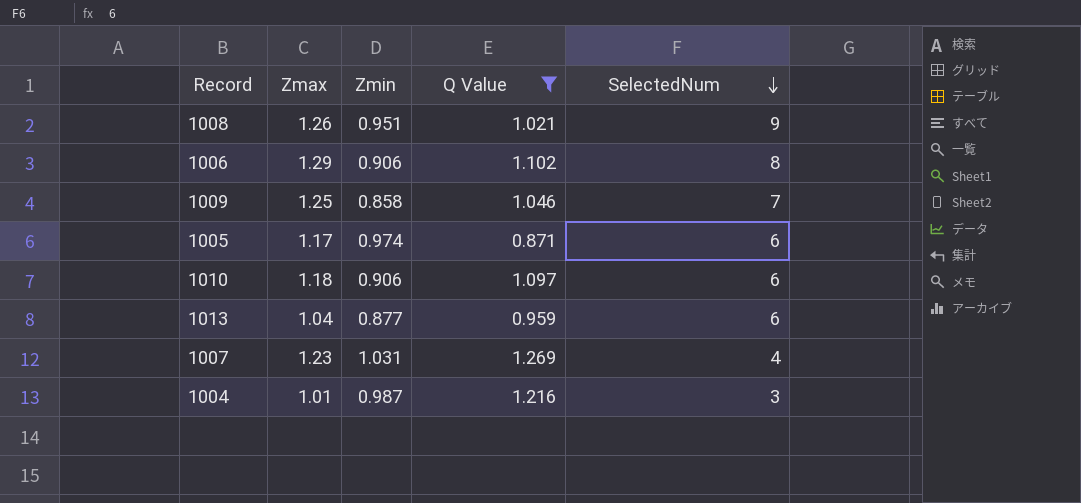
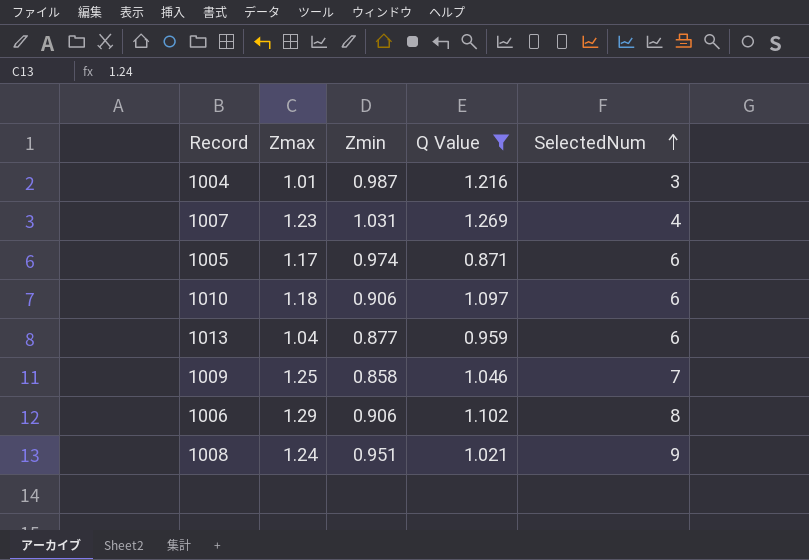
row order: SelectedNum descending -> SelectedNum ascending
1008 | Zmax: 1.26 -> 1.24

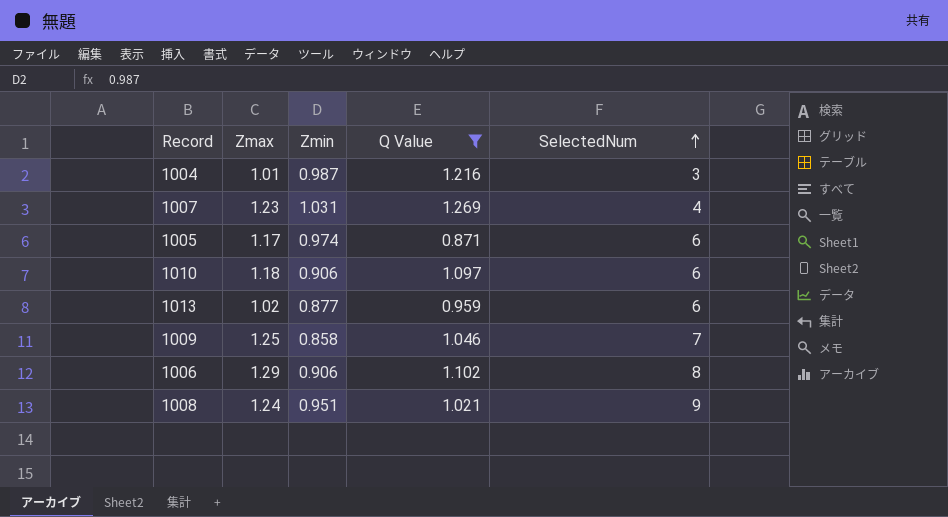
1013 | Zmax: 1.04 -> 1.02

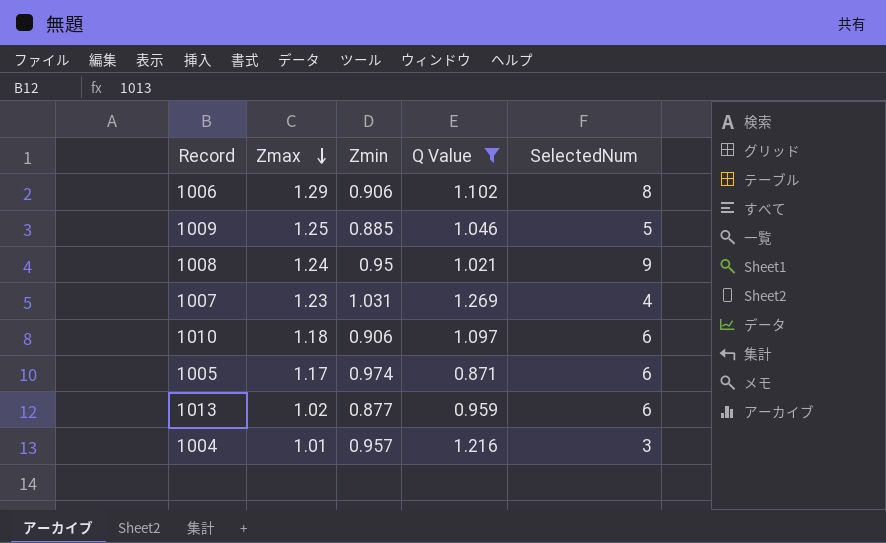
row order: SelectedNum ascending -> Zmax descending
1009 | Zmin: 0.858 -> 0.885
1009 | SelectedNum: 7 -> 5
1008 | Zmin: 0.951 -> 0.95
1004 | Zmin: 0.987 -> 0.957

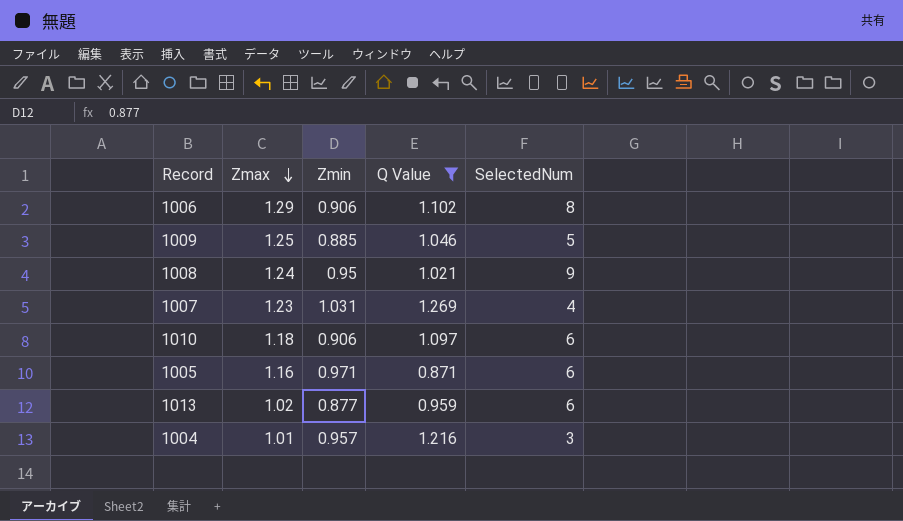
1005 | Zmax: 1.17 -> 1.16
1005 | Zmin: 0.974 -> 0.971

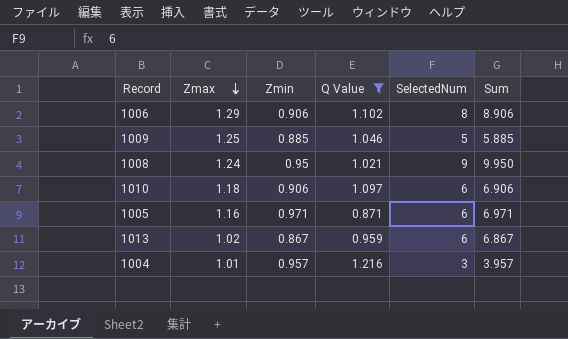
column Sum | formula: none -> [Zmin] + [SelectedNum]
row 1007: 1.23 | 1.031 | 1.269 | 4 -> none
1013 | Zmin: 0.877 -> 0.867

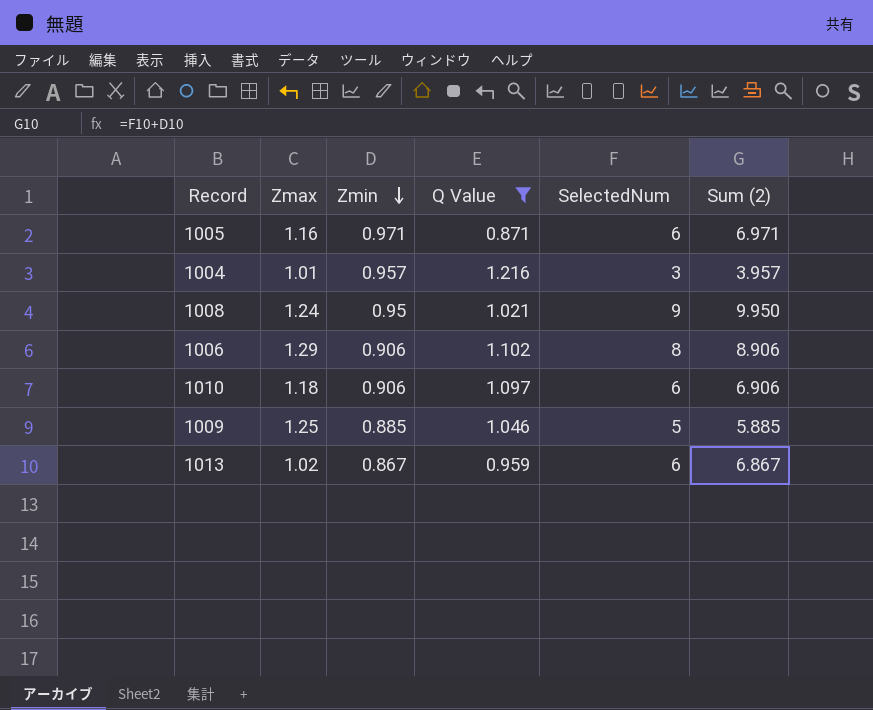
row order: Zmax descending -> Zmin descending
column name: Sum -> Sum (2)

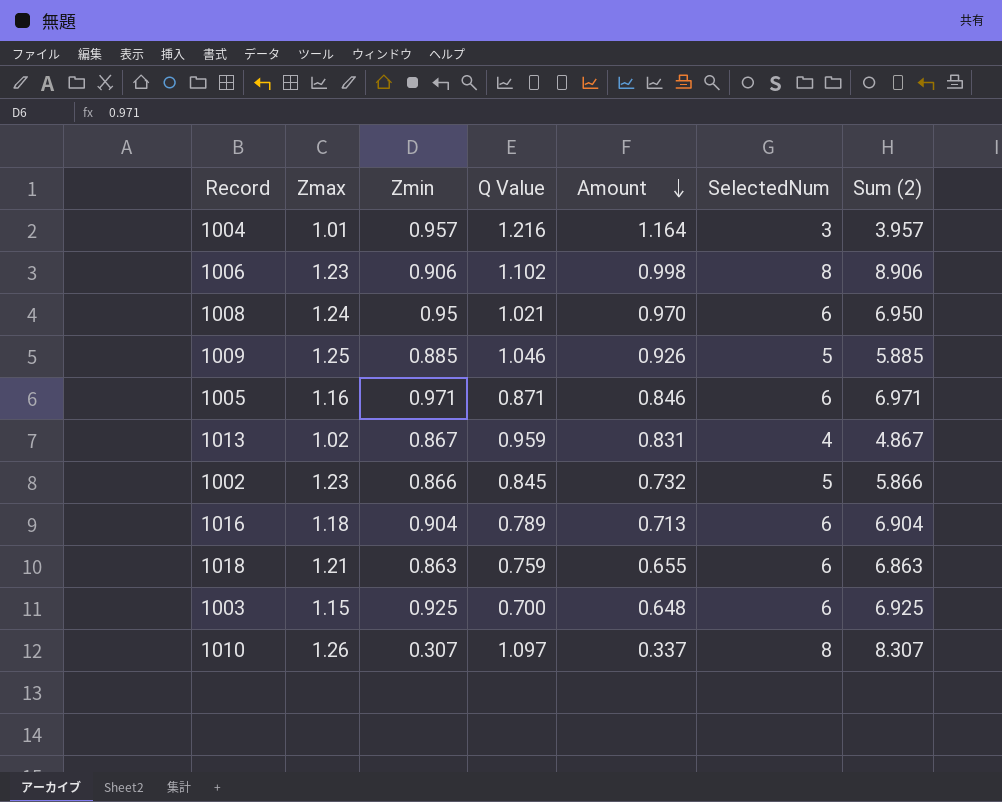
filter: Q Value >= 0.871 -> none
row order: Zmin descending -> Amount descending
column Amount | formula: none -> [Zmin] * [Q Value]
1006 | Zmax: 1.29 -> 1.23
1008 | SelectedNum: 9 -> 6
1008 | Sum (2): 9.950 -> 6.950
1013 | SelectedNum: 6 -> 4
1013 | Sum (2): 6.867 -> 4.867
1010 | Zmax: 1.18 -> 1.26
1010 | Zmin: 0.906 -> 0.307
1010 | SelectedNum: 6 -> 8
1010 | Sum (2): 6.906 -> 8.307

